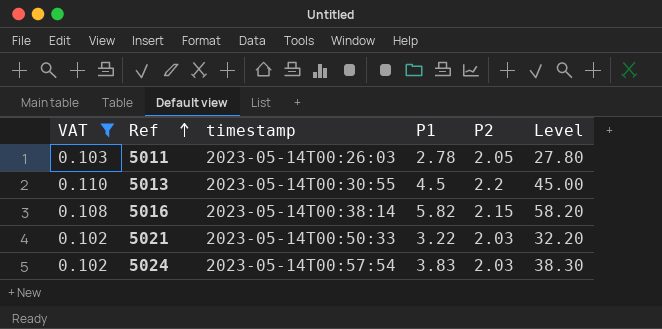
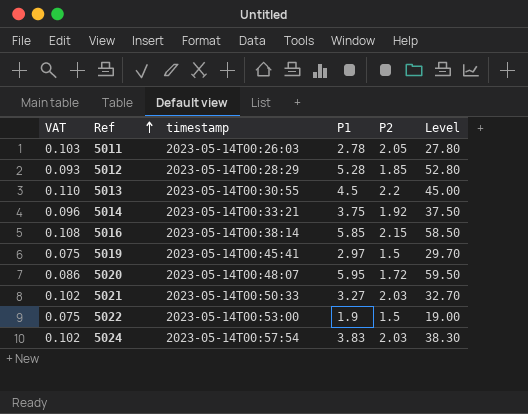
filter: VAT >= 0.102 -> none
5016 | P1: 5.82 -> 5.85
5016 | Level: 58.20 -> 58.50
5021 | P1: 3.22 -> 3.27
5021 | Level: 32.20 -> 32.70

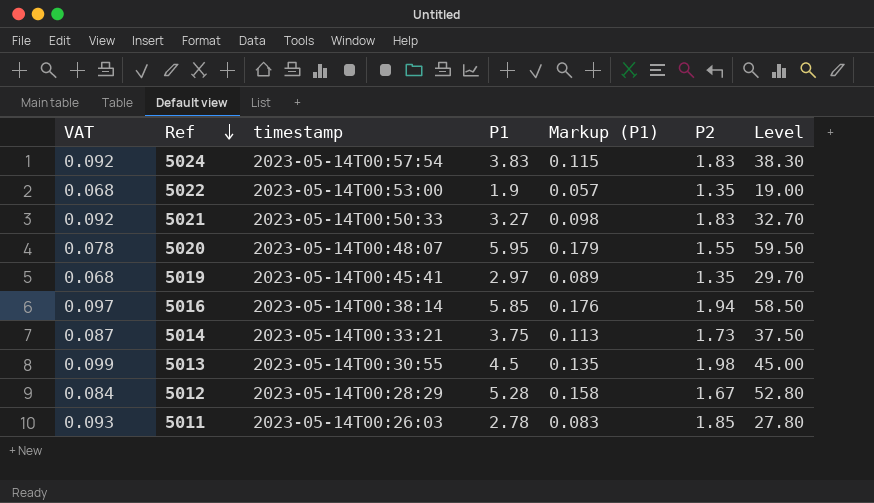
row order: Ref ascending -> Ref descending
column Markup (P1) | formula: none -> [P1] * 0.03
5024 | VAT: 0.102 -> 0.092
5024 | P2: 2.03 -> 1.83
5022 | VAT: 0.075 -> 0.068
5022 | P2: 1.5 -> 1.35
5021 | VAT: 0.102 -> 0.092
5021 | P2: 2.03 -> 1.83
5020 | VAT: 0.086 -> 0.078
5020 | P2: 1.72 -> 1.55
5019 | VAT: 0.075 -> 0.068
5019 | P2: 1.5 -> 1.35
5016 | VAT: 0.108 -> 0.097
5016 | P2: 2.15 -> 1.94
5014 | VAT: 0.096 -> 0.087
5014 | P2: 1.92 -> 1.73
5013 | VAT: 0.110 -> 0.099
5013 | P2: 2.2 -> 1.98
5012 | VAT: 0.093 -> 0.084
5012 | P2: 1.85 -> 1.67
5011 | VAT: 0.103 -> 0.093
5011 | P2: 2.05 -> 1.85

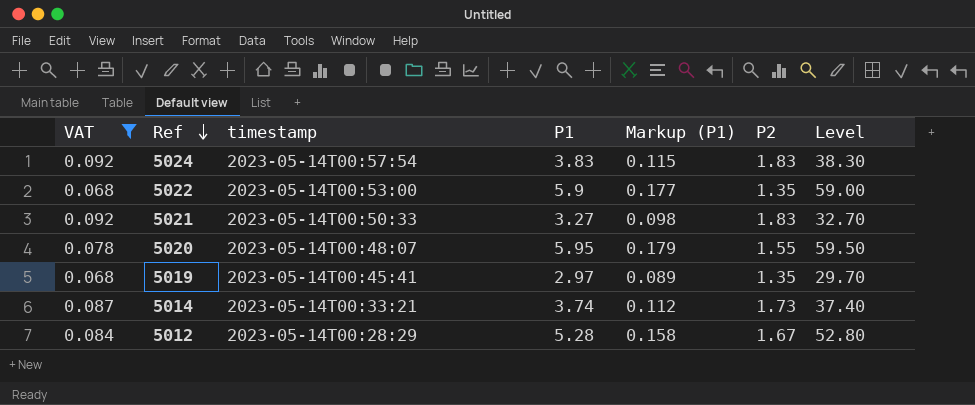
filter: none -> VAT <= 0.092
5022 | P1: 1.9 -> 5.9
5022 | Markup (P1): 0.057 -> 0.177
5022 | Level: 19.00 -> 59.00
5014 | P1: 3.75 -> 3.74
5014 | Markup (P1): 0.113 -> 0.112
5014 | Level: 37.50 -> 37.40

